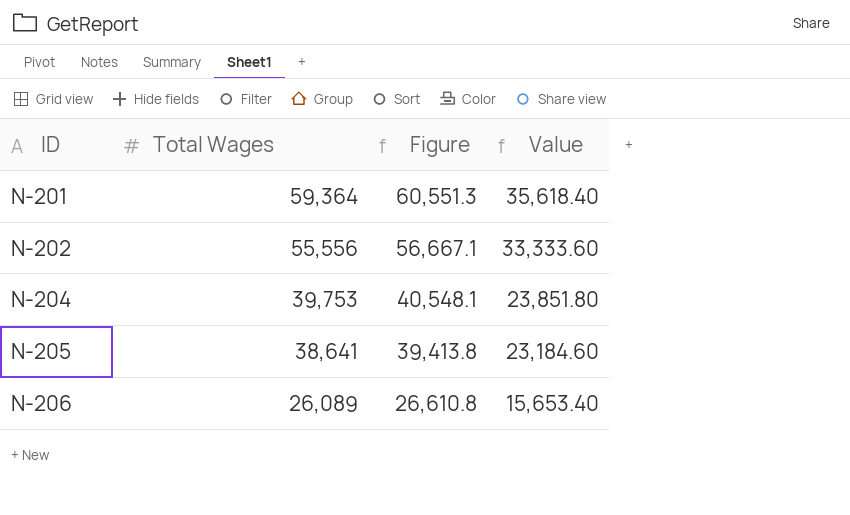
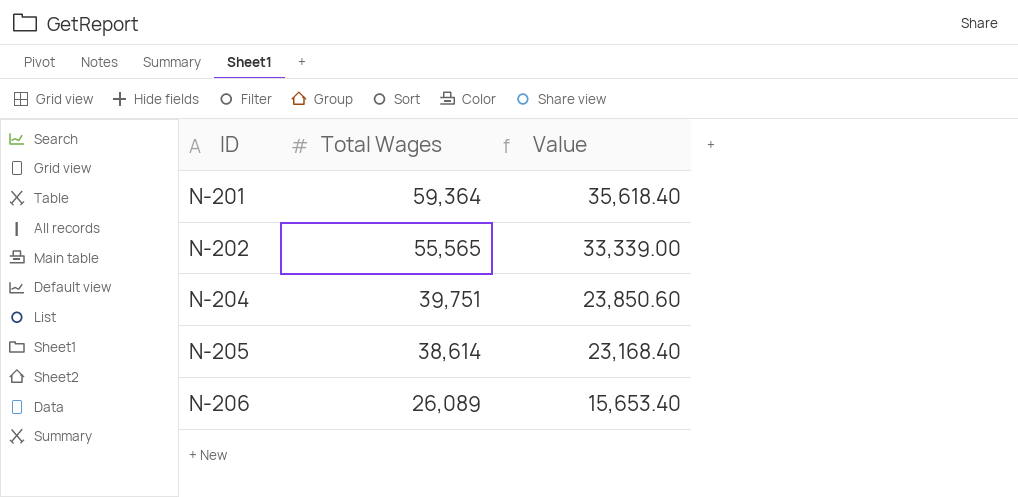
column Figure | formula: [Total Wages] * 1.02 -> none
N-202 | Total Wages: 55,556 -> 55,565
N-202 | Value: 33,333.60 -> 33,339.00
N-204 | Total Wages: 39,753 -> 39,751
N-204 | Value: 23,851.80 -> 23,850.60
N-205 | Total Wages: 38,641 -> 38,614
N-205 | Value: 23,184.60 -> 23,168.40

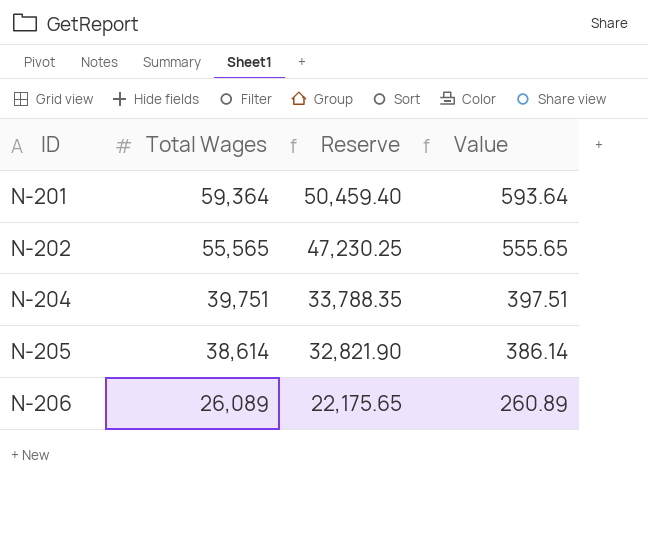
column Reserve | formula: none -> [Total Wages] * 0.85
column Value | formula: [Total Wages] * 0.6 -> [Total Wages] * 0.01

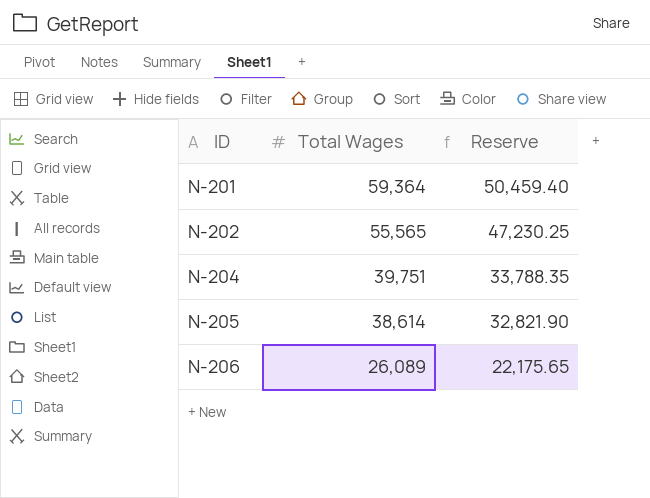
column Value | formula: [Total Wages] * 0.01 -> none

